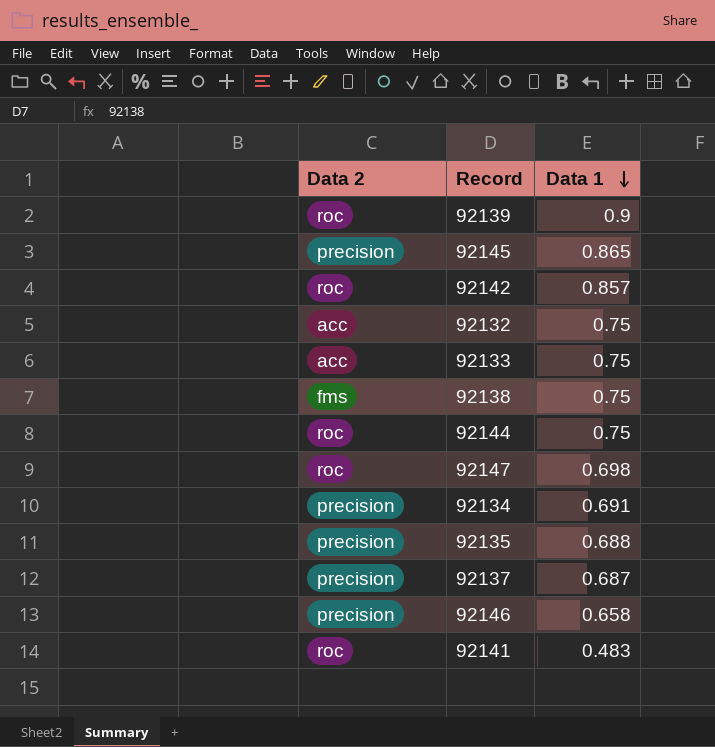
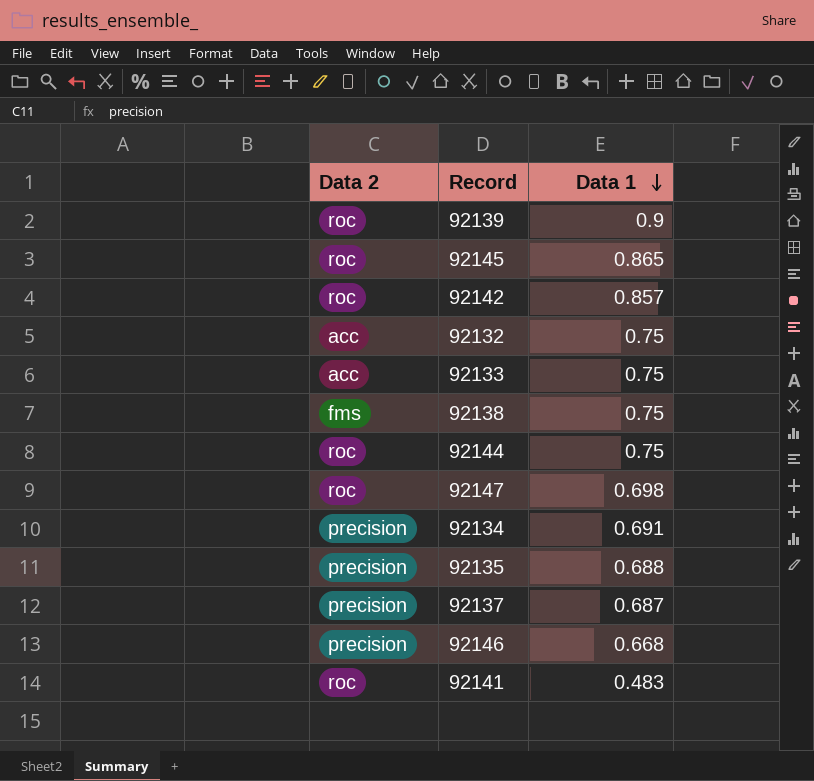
92145 | Data 2: precision -> roc
92146 | Data 1: 0.658 -> 0.668

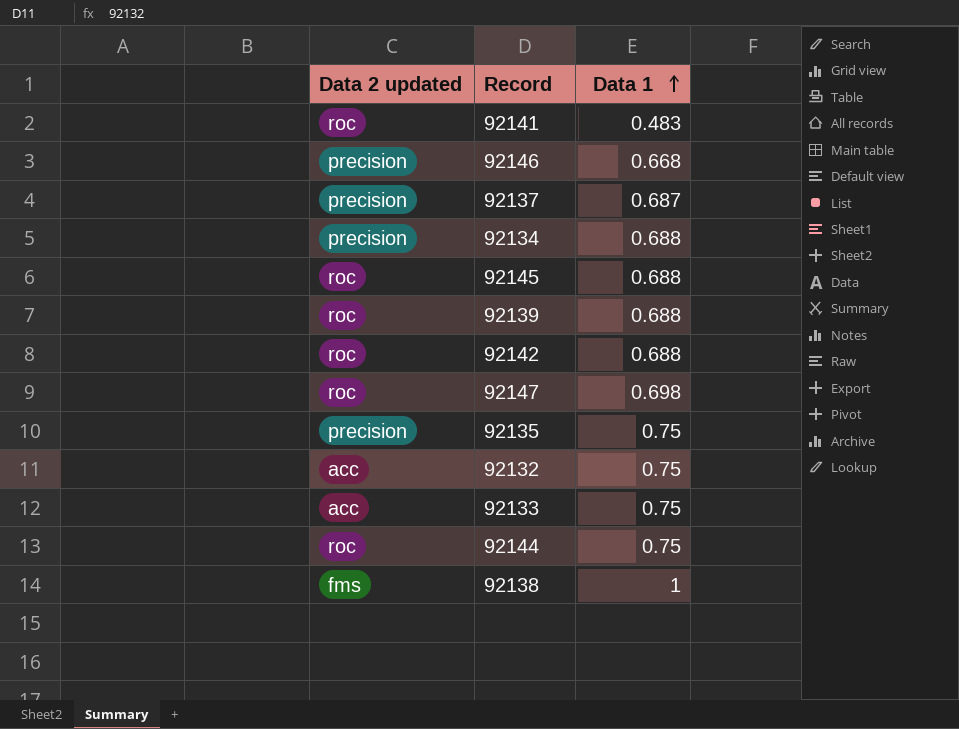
row order: Data 1 descending -> Data 1 ascending
column name: Data 2 -> Data 2 updated
92134 | Data 1: 0.691 -> 0.688
92145 | Data 1: 0.865 -> 0.688
92139 | Data 1: 0.9 -> 0.688
92142 | Data 1: 0.857 -> 0.688
92135 | Data 1: 0.688 -> 0.75
92138 | Data 1: 0.75 -> 1

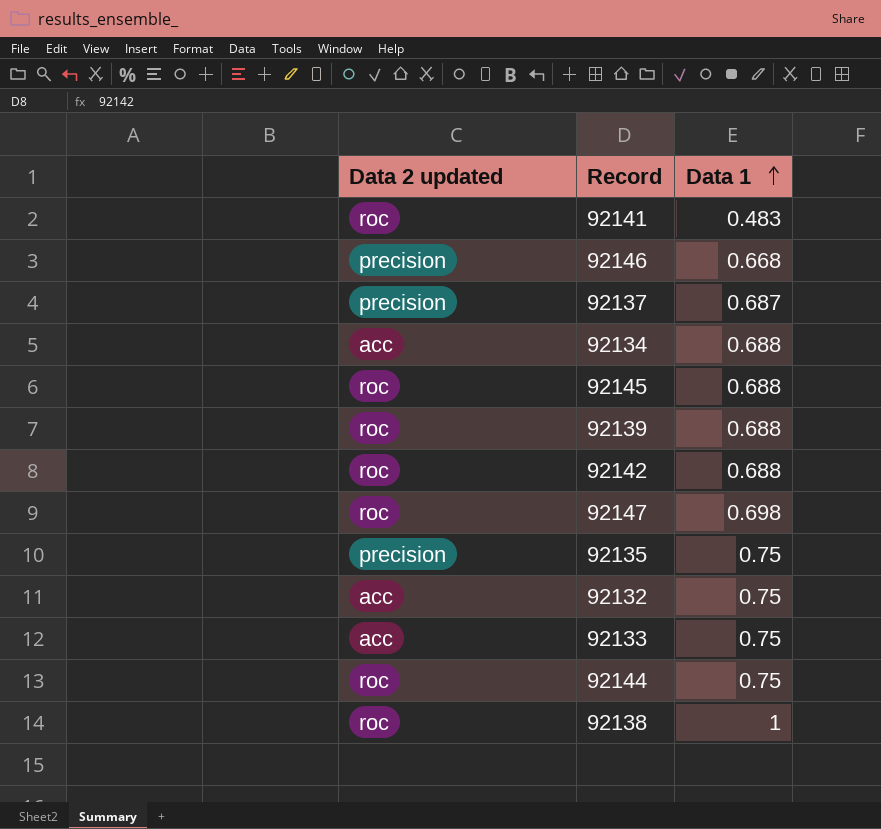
92134 | Data 2 updated: precision -> acc
92138 | Data 2 updated: fms -> roc

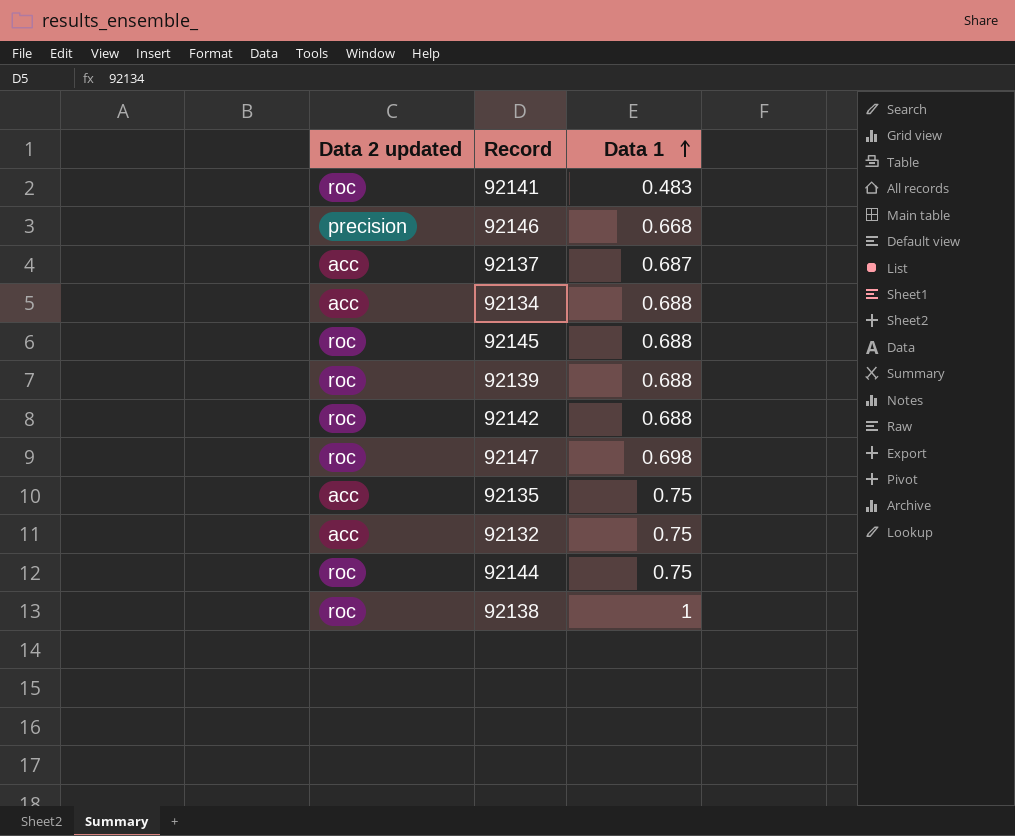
row 92133: acc | 0.75 -> none
92137 | Data 2 updated: precision -> acc
92135 | Data 2 updated: precision -> acc

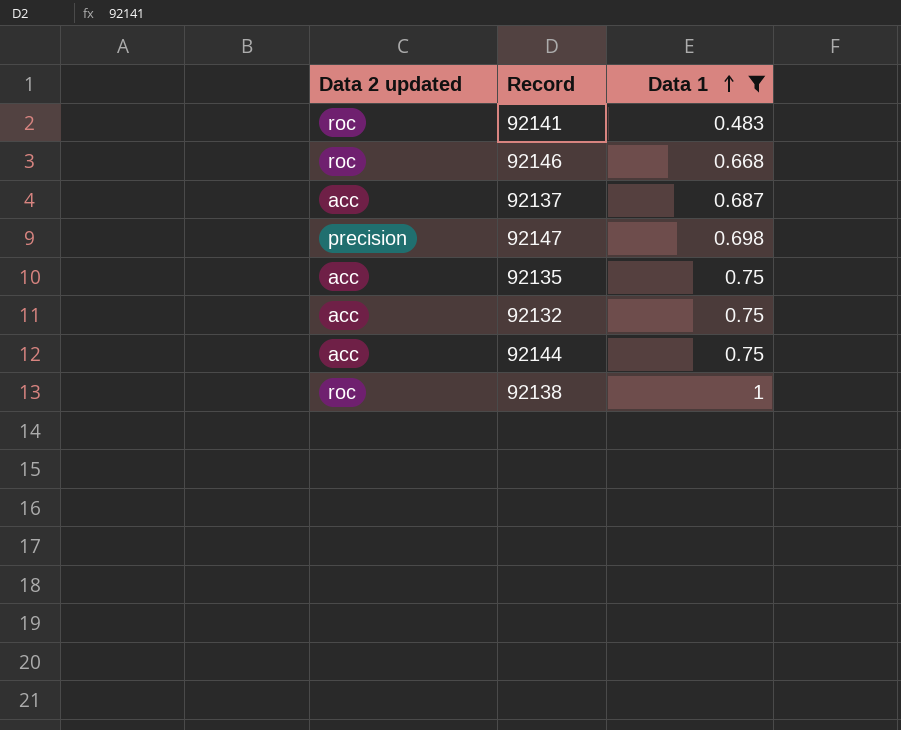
filter: none -> Data 1 != 0.688
92146 | Data 2 updated: precision -> roc
92147 | Data 2 updated: roc -> precision
92144 | Data 2 updated: roc -> acc

